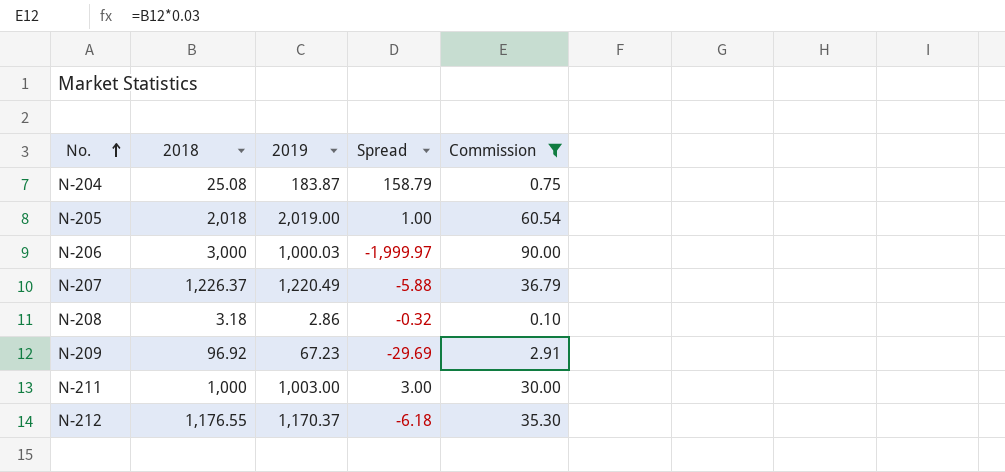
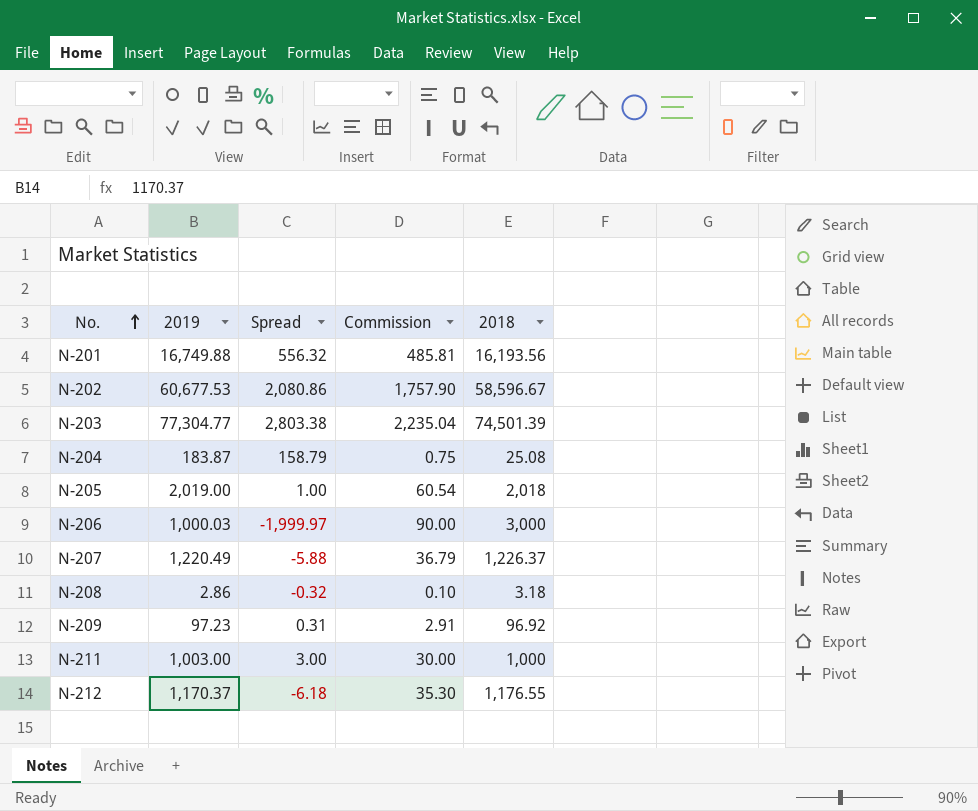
filter: Commission <= 90.00 -> none
column 2018 | position: 2 -> 5
N-209 | 2019: 67.23 -> 97.23
N-209 | Spread: -29.69 -> 0.31

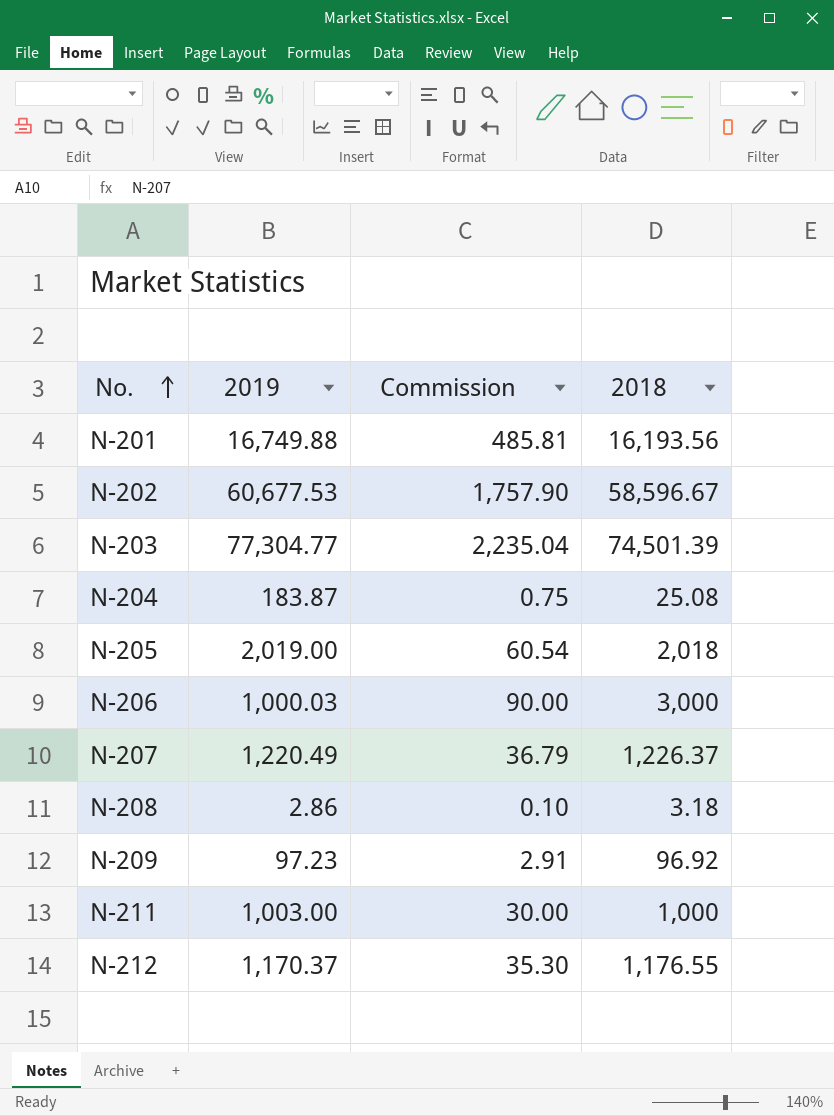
column Spread | formula: [2019] - [2018] -> none

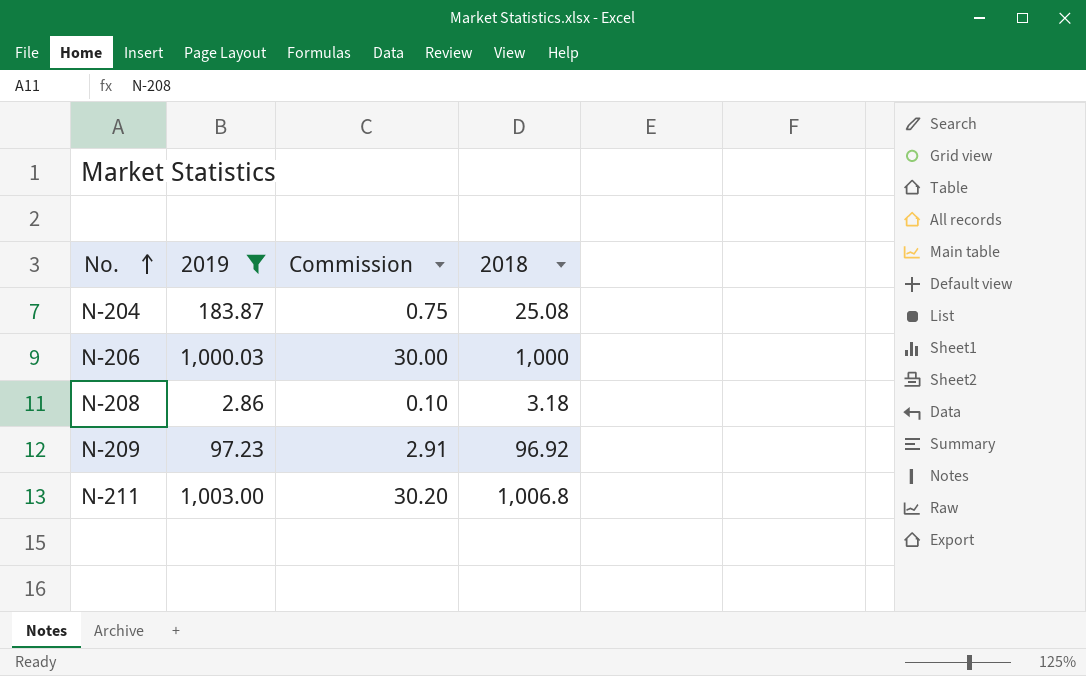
filter: none -> 2019 <= 1,003.00
N-206 | Commission: 90.00 -> 30.00
N-206 | 2018: 3,000 -> 1,000
N-211 | Commission: 30.00 -> 30.20
N-211 | 2018: 1,000 -> 1,006.8

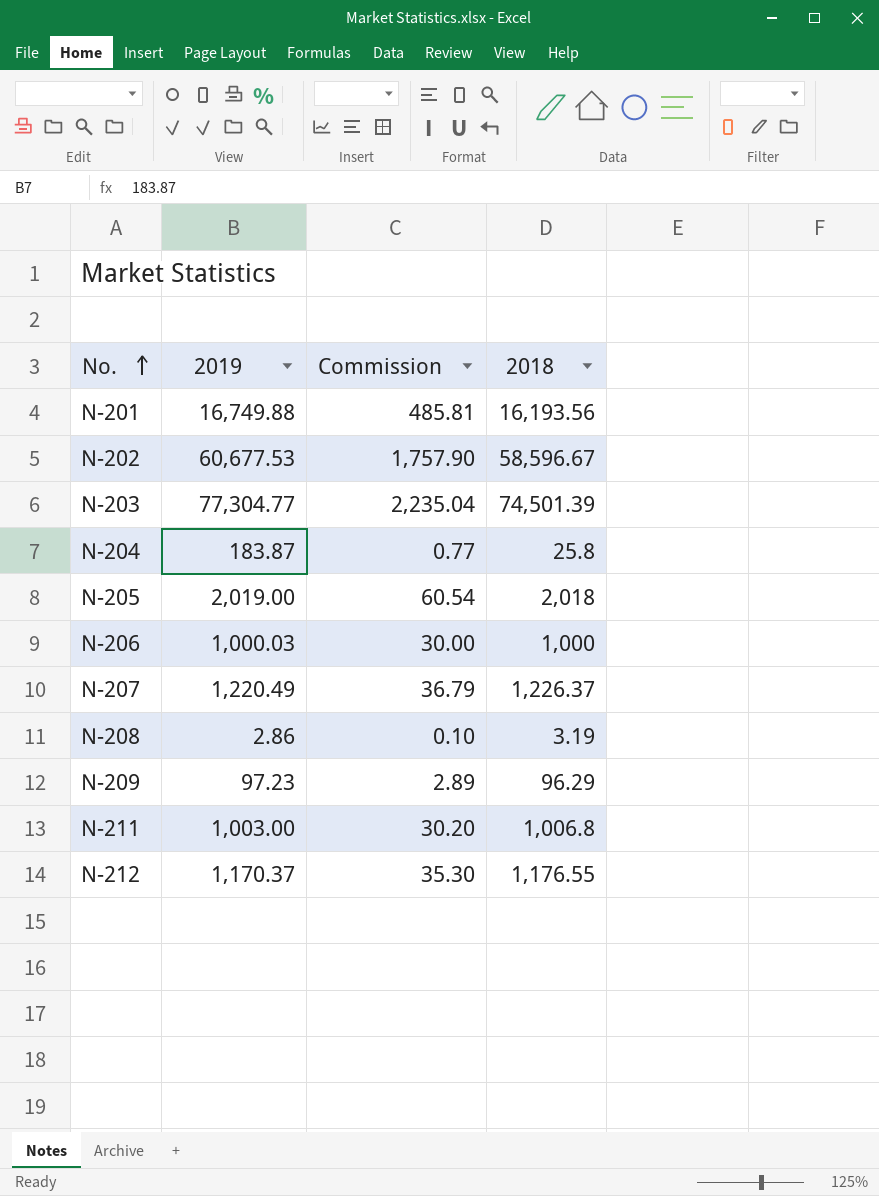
filter: 2019 <= 1,003.00 -> none
N-204 | Commission: 0.75 -> 0.77
N-204 | 2018: 25.08 -> 25.8
N-208 | 2018: 3.18 -> 3.19
N-209 | Commission: 2.91 -> 2.89
N-209 | 2018: 96.92 -> 96.29

